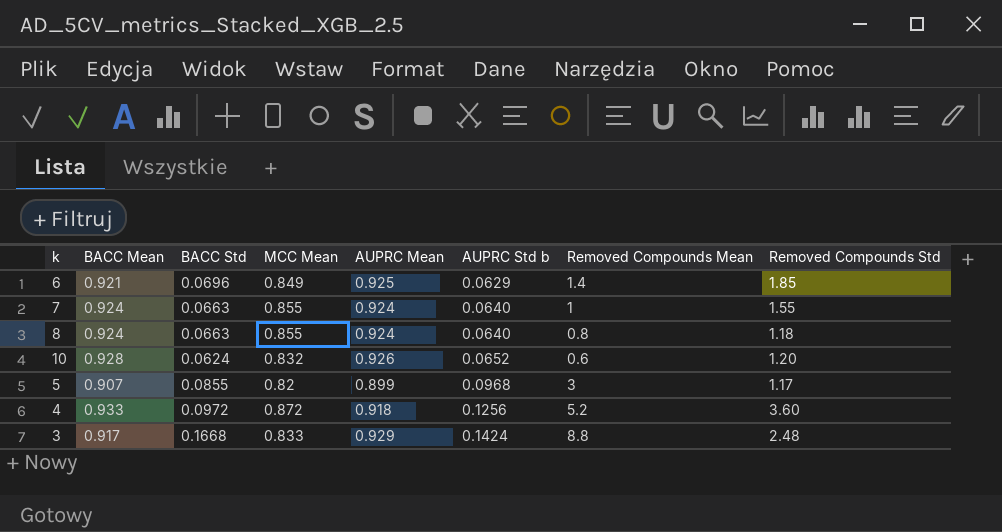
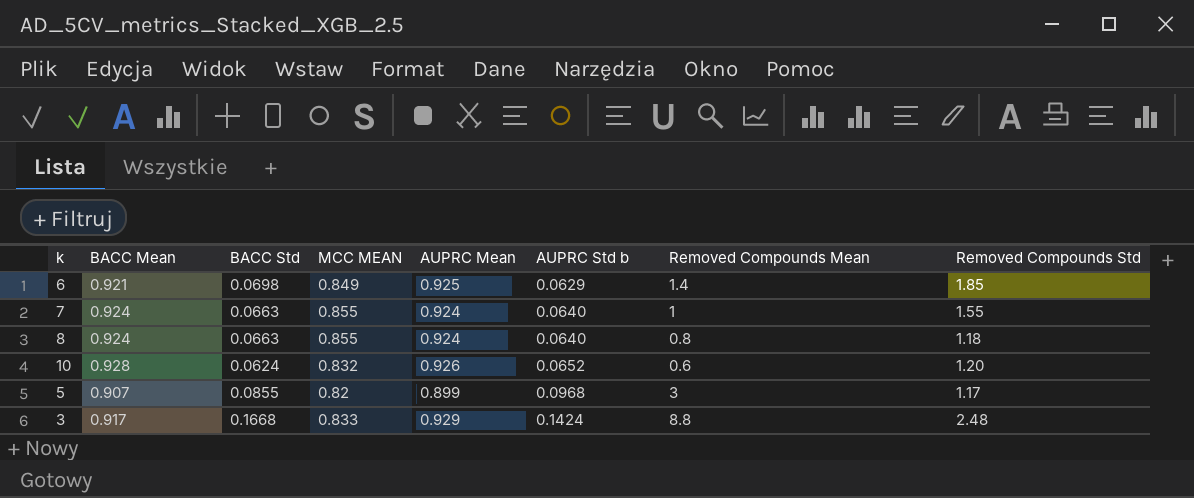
column name: MCC Mean -> MCC MEAN
row 4: 0.933 | 0.0972 | 0.872 | 0.918 | 0.1256 | 5.2 | 3.60 -> none
6 | BACC Std: 0.0696 -> 0.0698

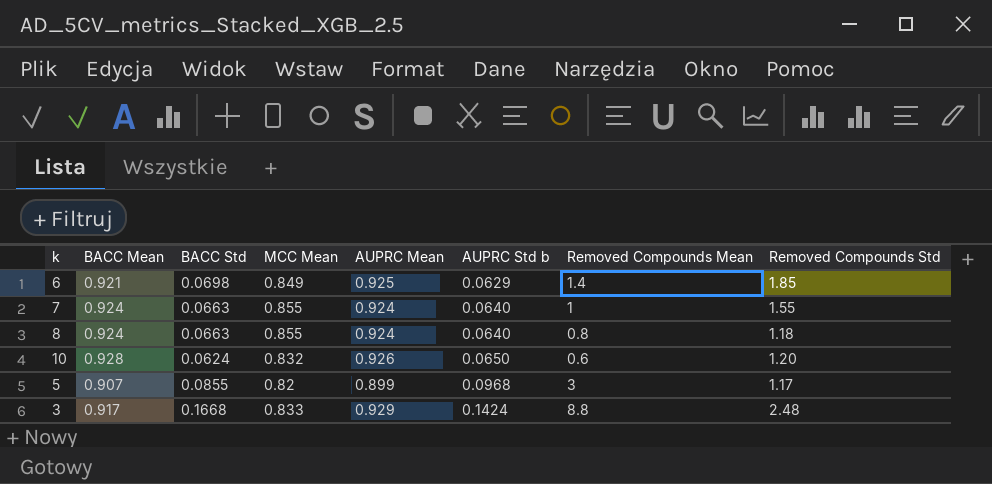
column name: MCC MEAN -> MCC Mean
10 | AUPRC Std b: 0.0652 -> 0.0650

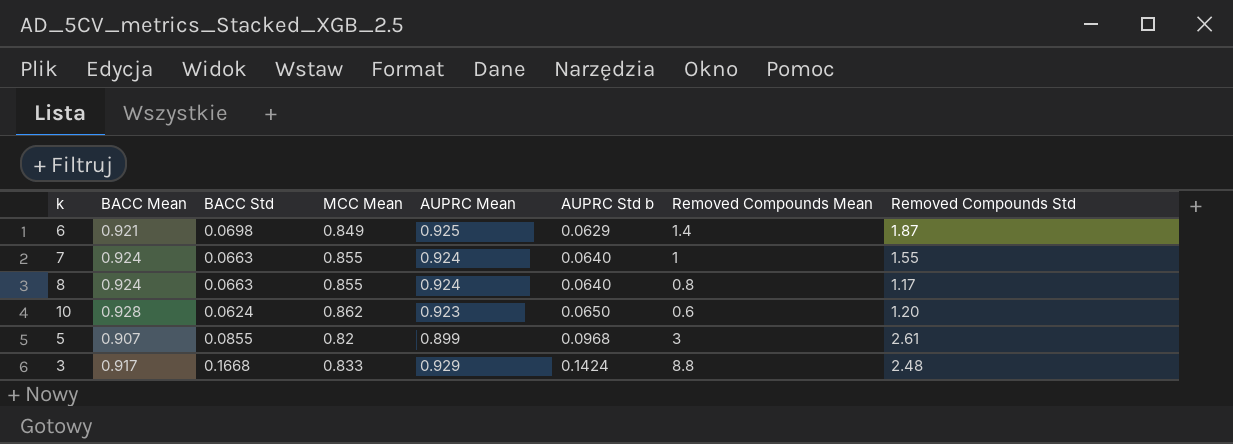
6 | Removed Compounds Std: 1.85 -> 1.87
8 | Removed Compounds Std: 1.18 -> 1.17
10 | MCC Mean: 0.832 -> 0.862
10 | AUPRC Mean: 0.926 -> 0.923
5 | Removed Compounds Std: 1.17 -> 2.61

